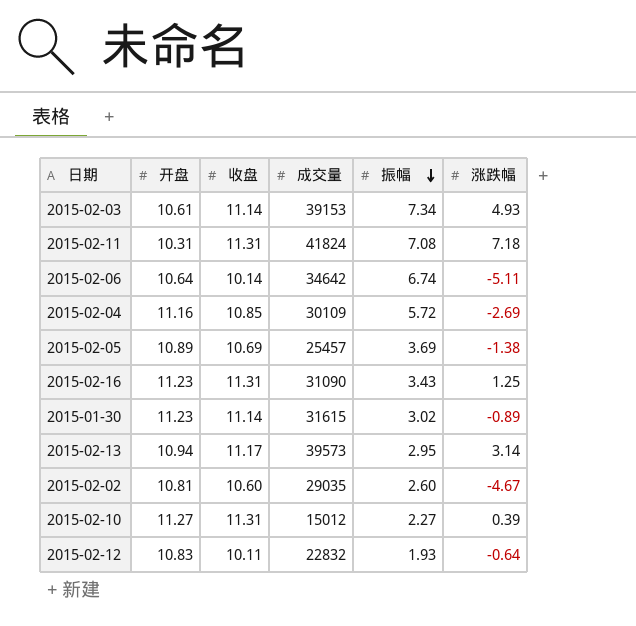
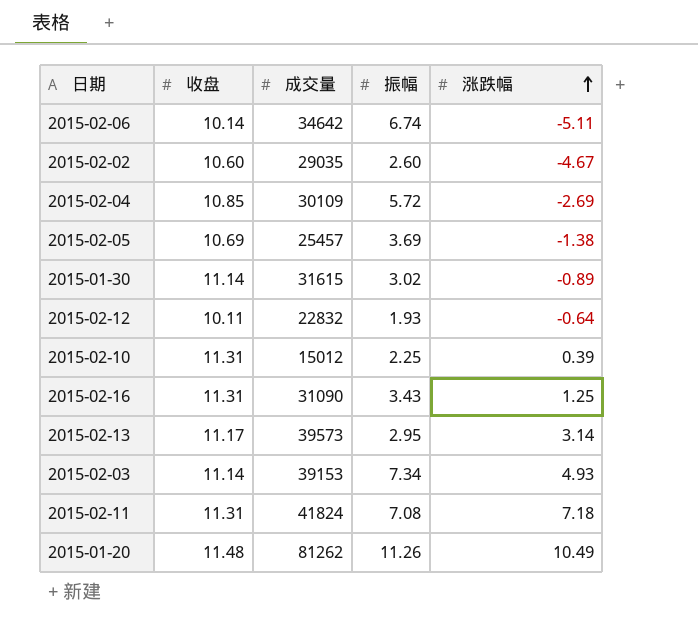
row order: 振幅 descending -> 涨跌幅 ascending
column 开盘 | position: 2 -> none
2015-02-10 | 振幅: 2.27 -> 2.25
row 2015-01-20: none -> 11.48 | 81262 | 11.26 | 10.49

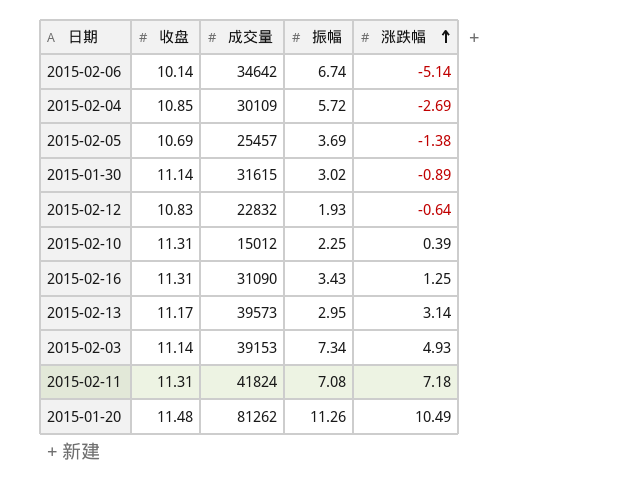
row 2015-02-02: 10.60 | 29035 | 2.60 | -4.67 -> none
2015-02-06 | 涨跌幅: -5.11 -> -5.14
2015-02-12 | 收盘: 10.11 -> 10.83

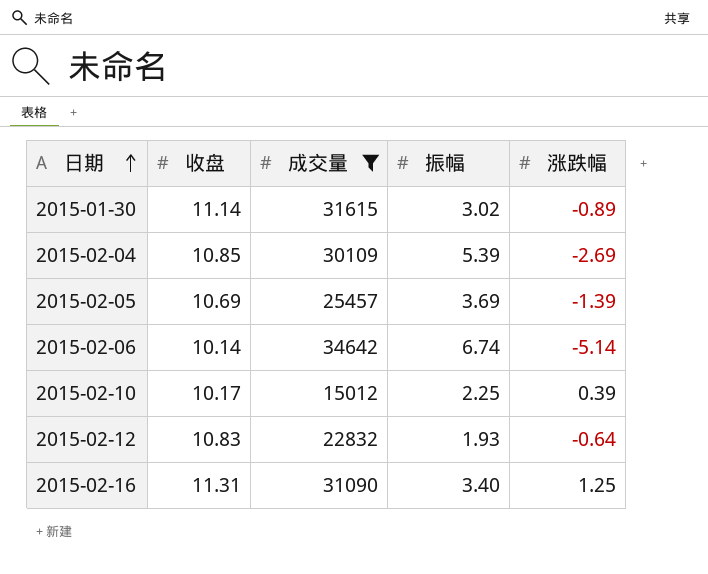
filter: none -> 成交量 <= 34642
row order: 涨跌幅 ascending -> 日期 ascending
2015-02-04 | 振幅: 5.72 -> 5.39
2015-02-05 | 涨跌幅: -1.38 -> -1.39
2015-02-10 | 收盘: 11.31 -> 10.17
2015-02-16 | 振幅: 3.43 -> 3.40

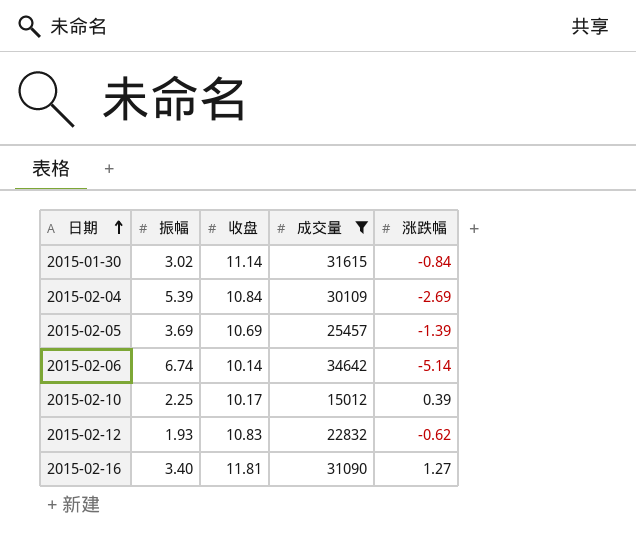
column 振幅 | position: 4 -> 2
2015-01-30 | 涨跌幅: -0.89 -> -0.84
2015-02-04 | 收盘: 10.85 -> 10.84
2015-02-12 | 涨跌幅: -0.64 -> -0.62
2015-02-16 | 收盘: 11.31 -> 11.81
2015-02-16 | 涨跌幅: 1.25 -> 1.27

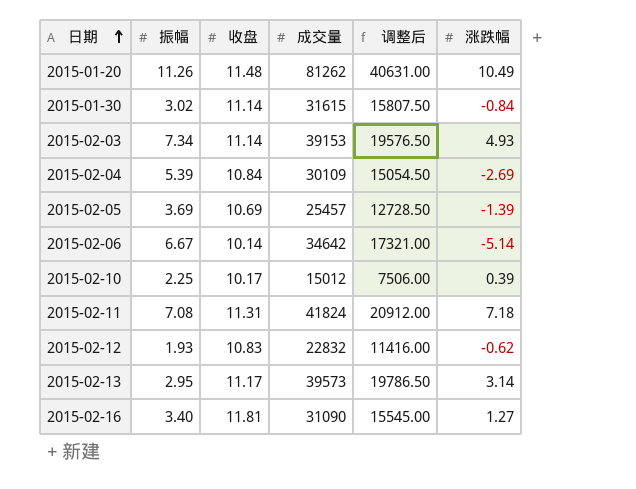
filter: 成交量 <= 34642 -> none
column 调整后 | formula: none -> [成交量] * 0.5
2015-02-06 | 振幅: 6.74 -> 6.67

